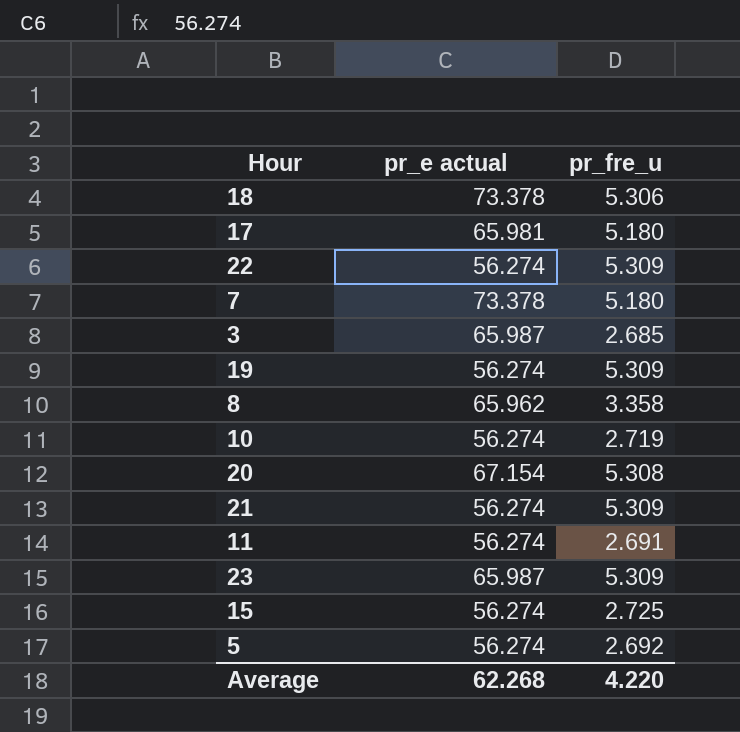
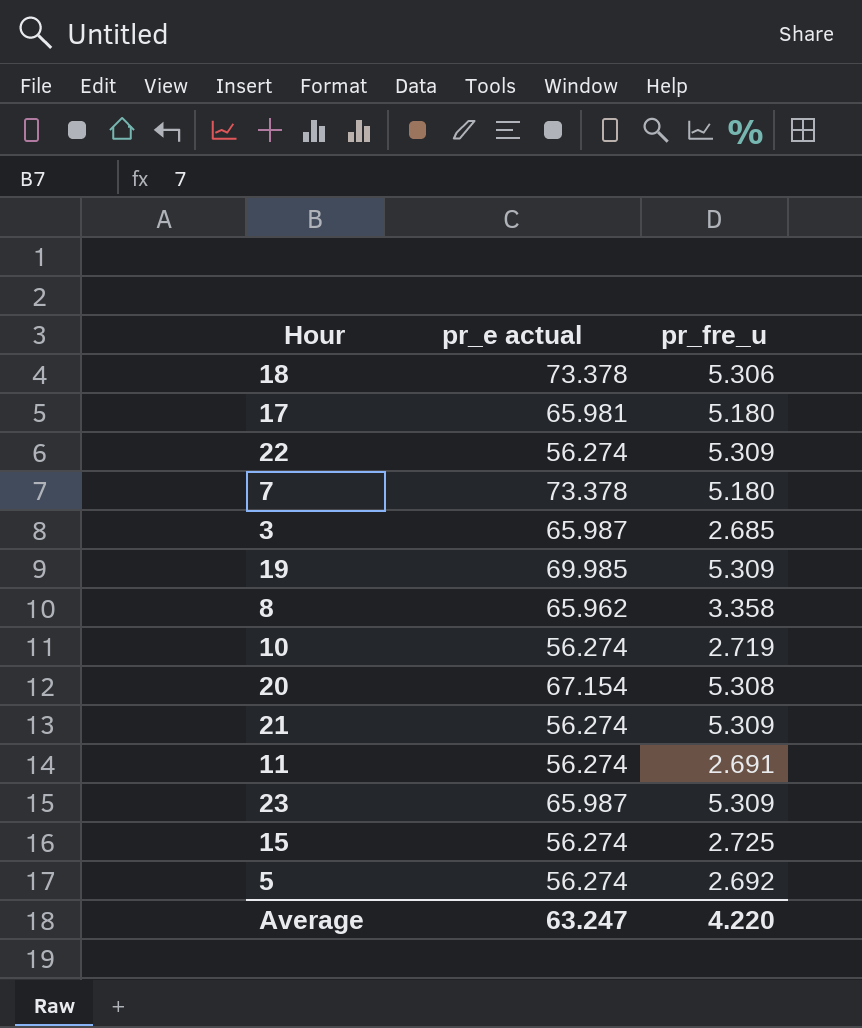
19 | pr_e actual: 56.274 -> 69.985
Average | pr_e actual: 62.268 -> 63.247

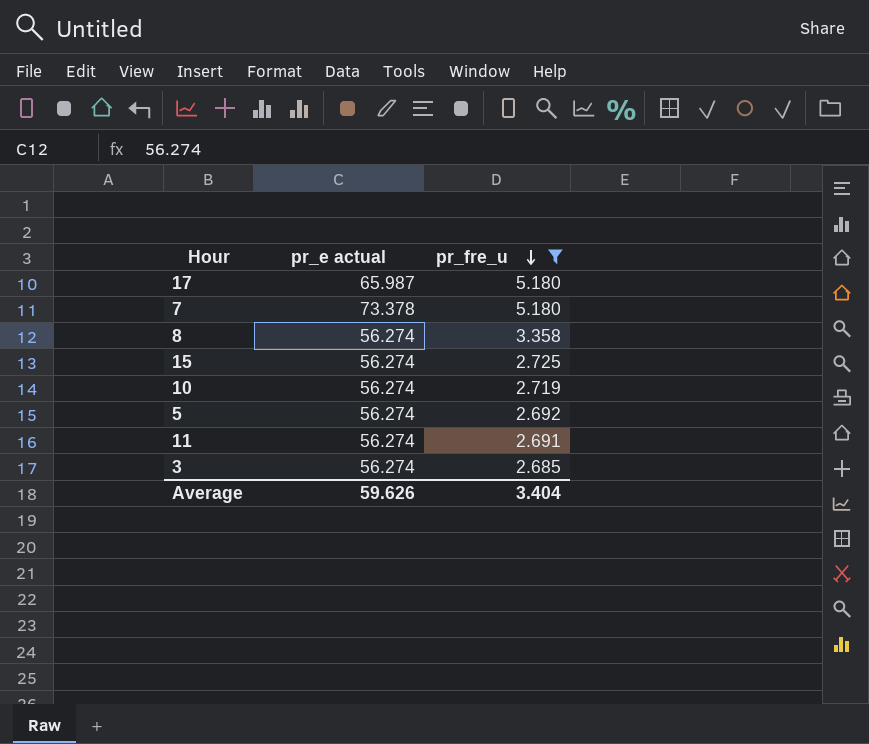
filter: none -> pr_fre_u <= 5.180
row order: none -> pr_fre_u descending
17 | pr_e actual: 65.981 -> 65.987
8 | pr_e actual: 65.962 -> 56.274
3 | pr_e actual: 65.987 -> 56.274
Average | pr_e actual: 63.247 -> 59.626
Average | pr_fre_u: 4.220 -> 3.404

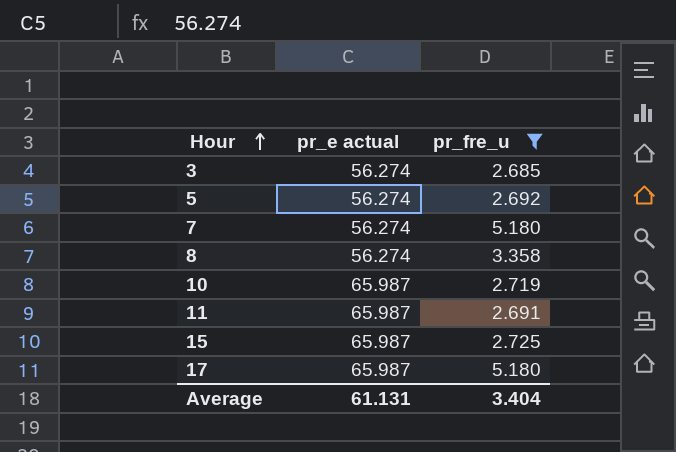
row order: pr_fre_u descending -> Hour ascending
7 | pr_e actual: 73.378 -> 56.274
10 | pr_e actual: 56.274 -> 65.987
11 | pr_e actual: 56.274 -> 65.987
15 | pr_e actual: 56.274 -> 65.987
Average | pr_e actual: 59.626 -> 61.131

